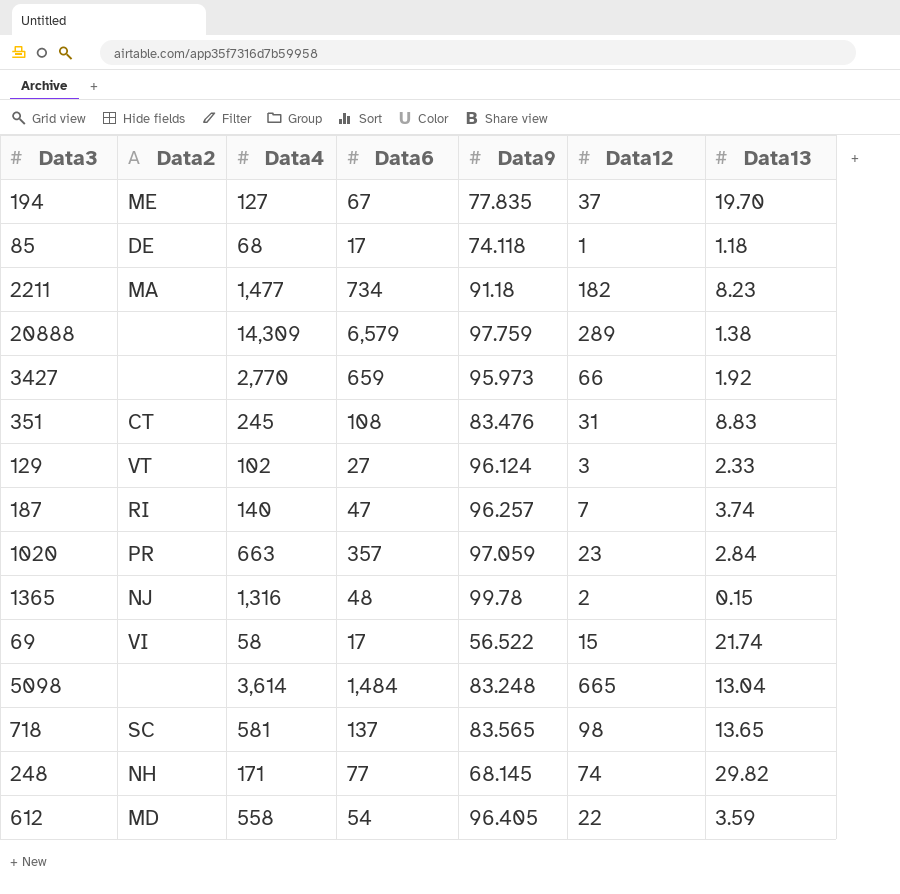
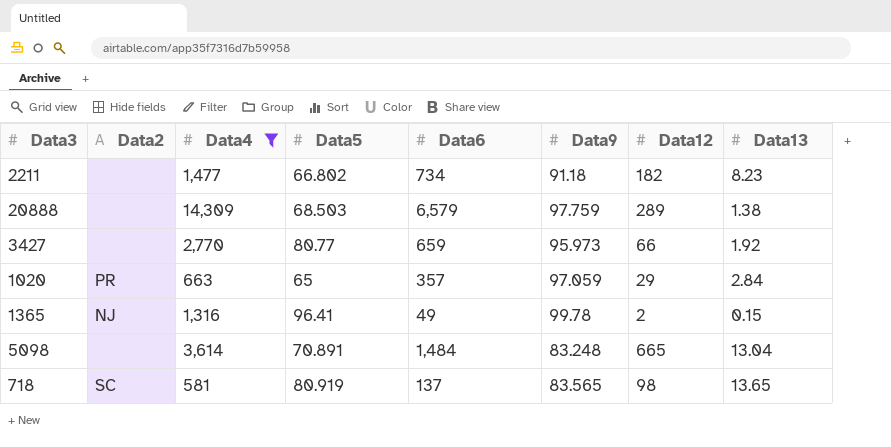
filter: none -> Data4 >= 581
column Data5 | position: none -> 4
2211 | Data2: MA -> none
1020 | Data12: 23 -> 29
1365 | Data6: 48 -> 49

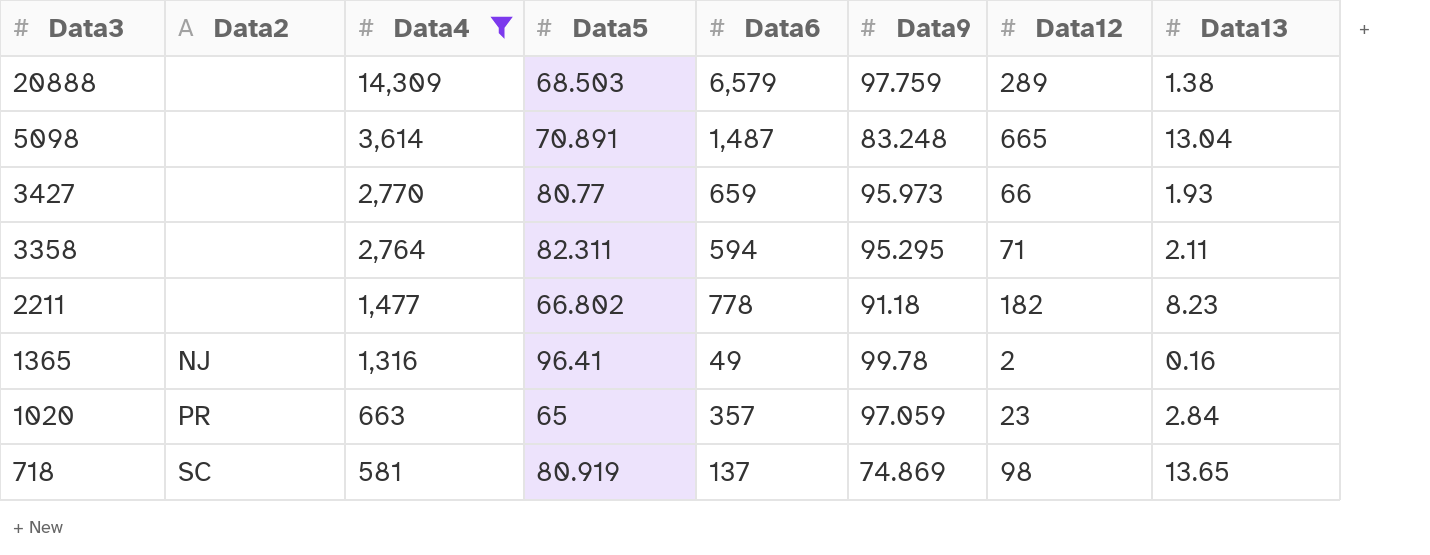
row order: none -> Data3 descending
5098 | Data6: 1,484 -> 1,487
3427 | Data13: 1.92 -> 1.93
row 3358: none -> none | 2,764 | 82.311 | 594 | 95.295 | 71 | 2.11
2211 | Data6: 734 -> 778
1365 | Data13: 0.15 -> 0.16
1020 | Data12: 29 -> 23
718 | Data9: 83.565 -> 74.869

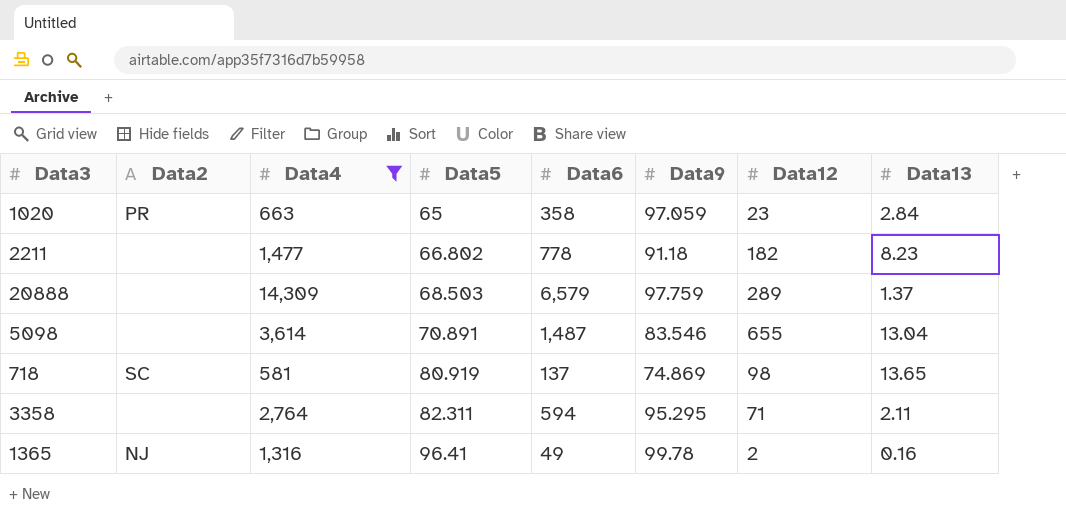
row order: Data3 descending -> Data5 ascending
row 3427: none | 2,770 | 80.77 | 659 | 95.973 | 66 | 1.93 -> none
1020 | Data6: 357 -> 358
20888 | Data13: 1.38 -> 1.37
5098 | Data9: 83.248 -> 83.546
5098 | Data12: 665 -> 655

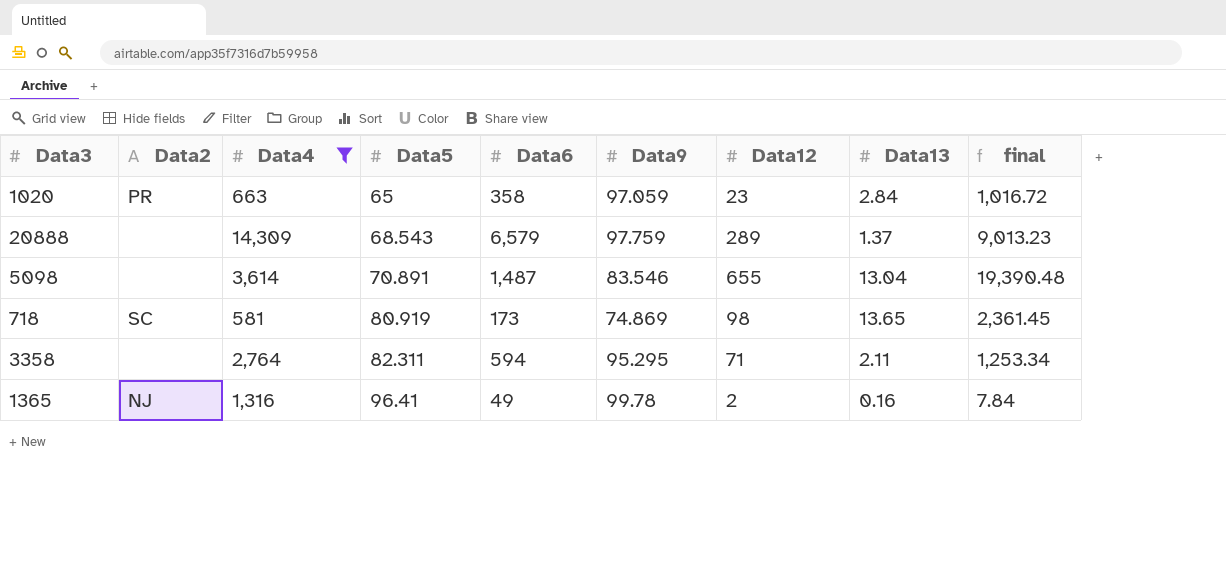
column final | formula: none -> [Data6] * [Data13]
row 2211: none | 1,477 | 66.802 | 778 | 91.18 | 182 | 8.23 -> none
20888 | Data5: 68.503 -> 68.543
718 | Data6: 137 -> 173

